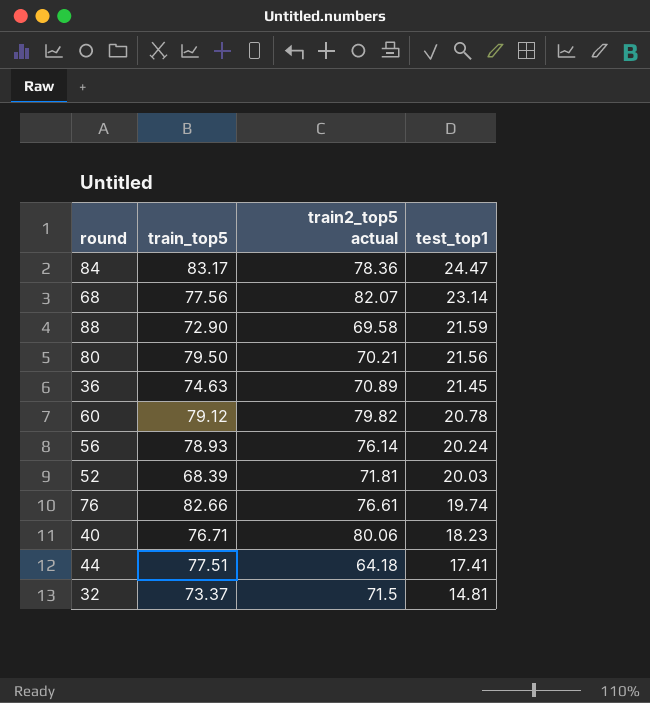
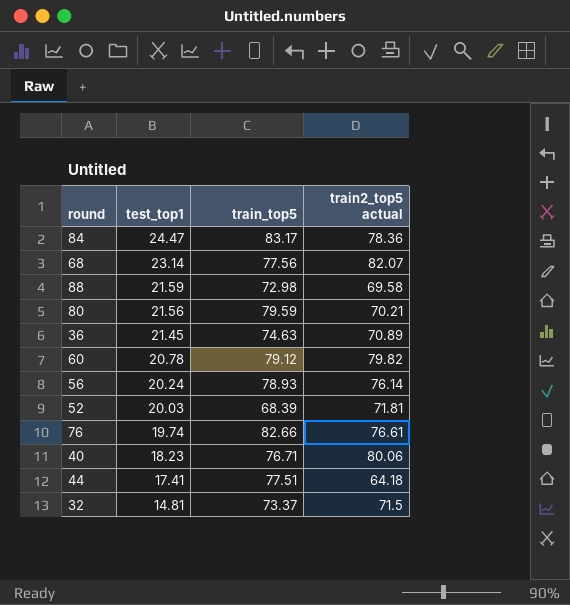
column test_top1 | position: 4 -> 2
88 | train_top5: 72.90 -> 72.98
80 | train_top5: 79.50 -> 79.59

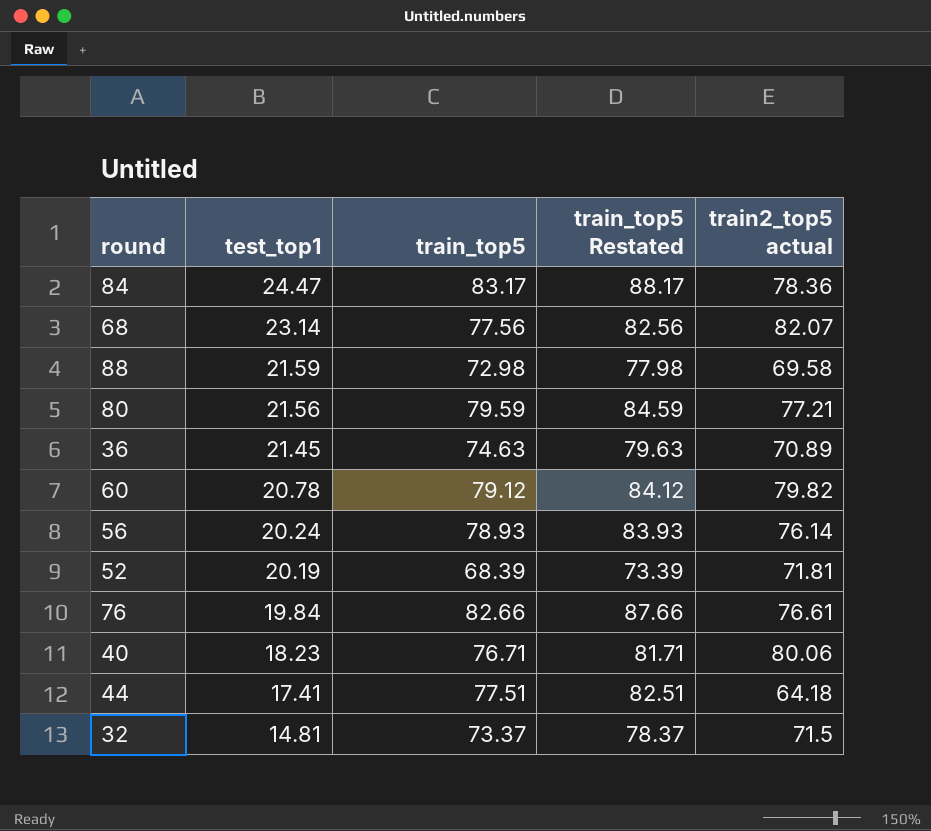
column train_top5 Restated | formula: none -> [train_top5] + 5
80 | train2_top5 actual: 70.21 -> 77.21
52 | test_top1: 20.03 -> 20.19
76 | test_top1: 19.74 -> 19.84

